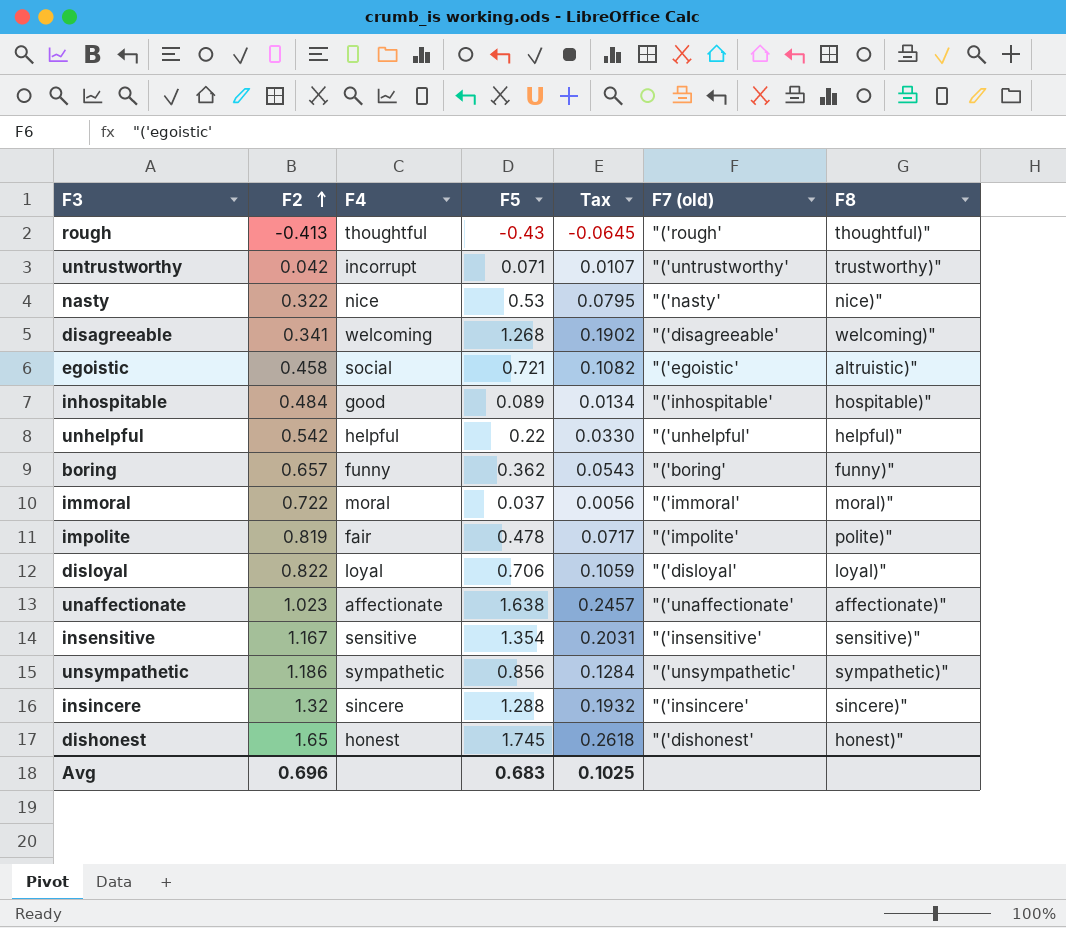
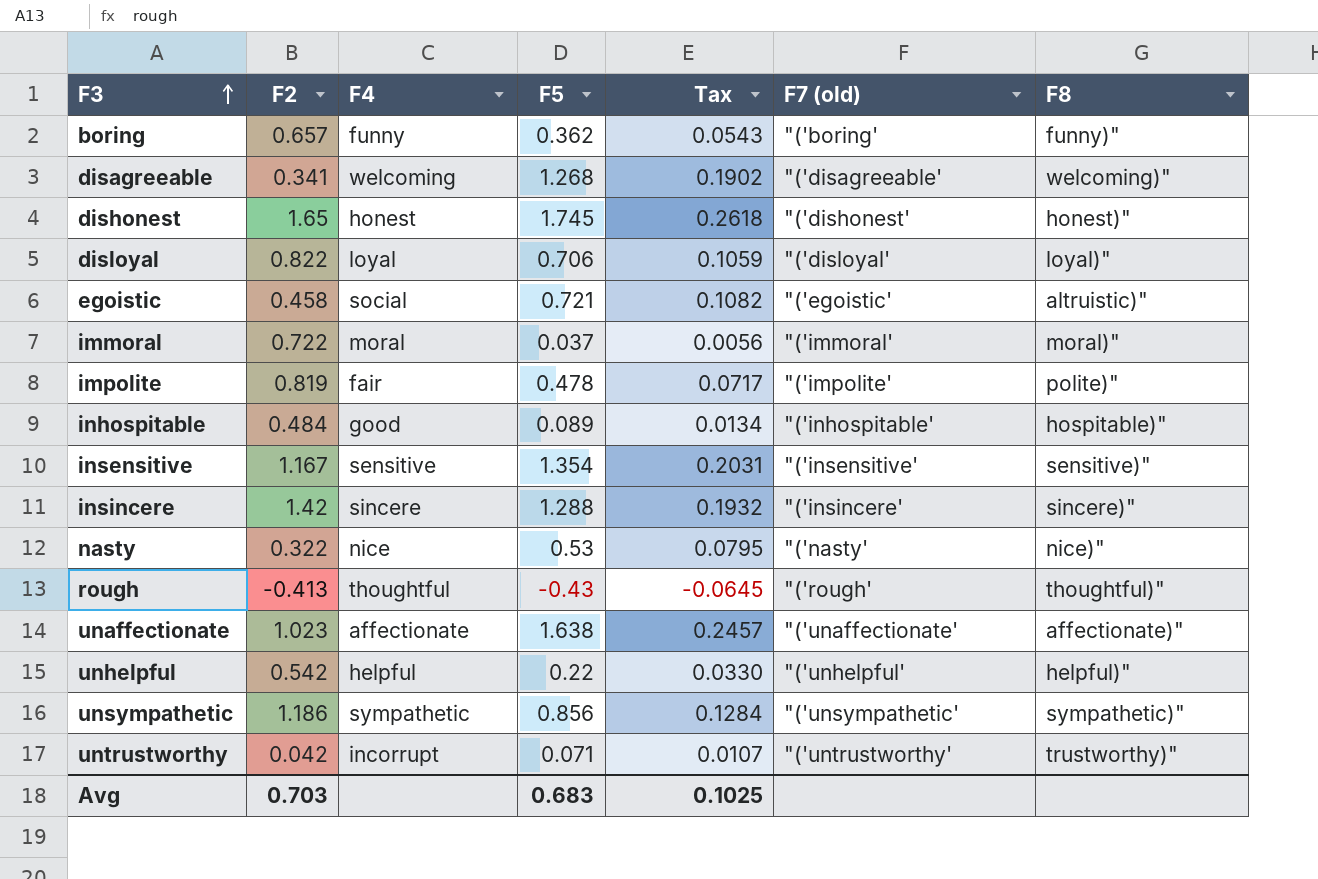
row order: F2 ascending -> F3 ascending
insincere | F2: 1.32 -> 1.42
Avg | F2: 0.696 -> 0.703

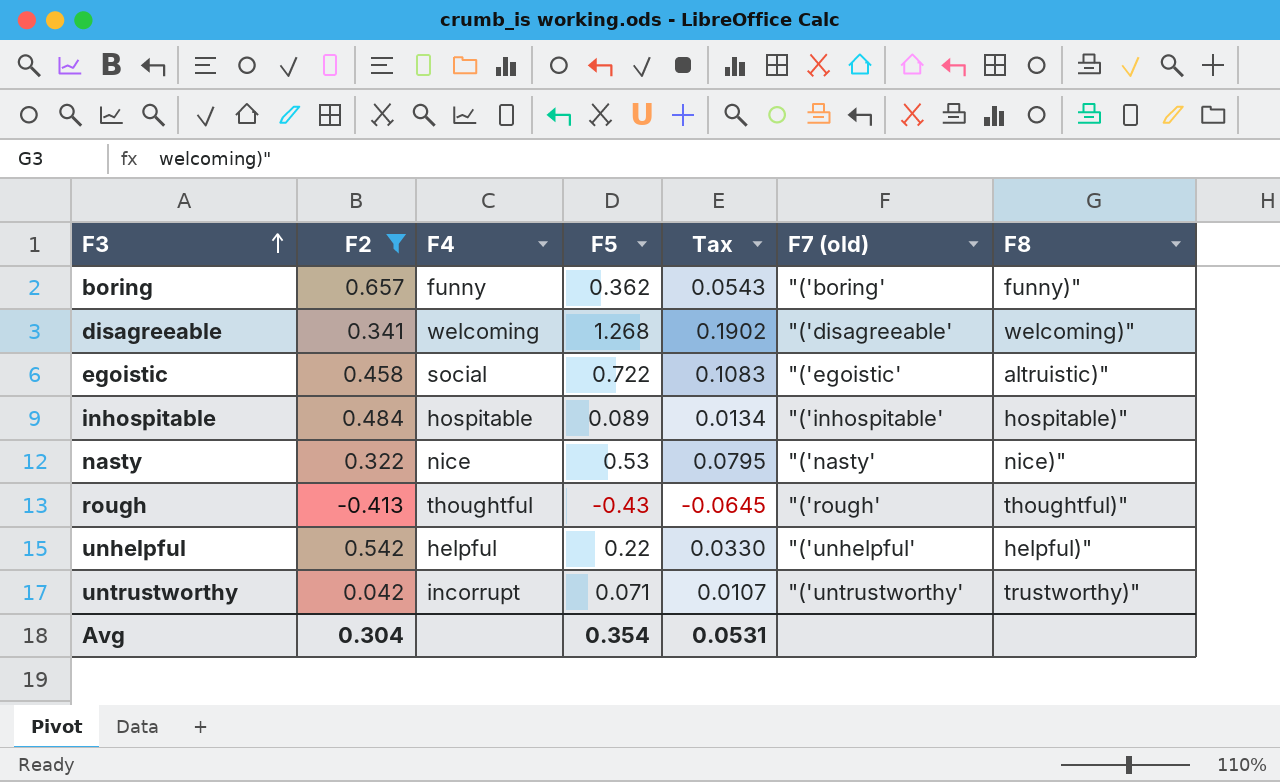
filter: none -> F2 <= 0.657
egoistic | F5: 0.721 -> 0.722
egoistic | Tax: 0.1082 -> 0.1083
inhospitable | F4: good -> hospitable
Avg | F2: 0.703 -> 0.304
Avg | F5: 0.683 -> 0.354
Avg | Tax: 0.1025 -> 0.0531

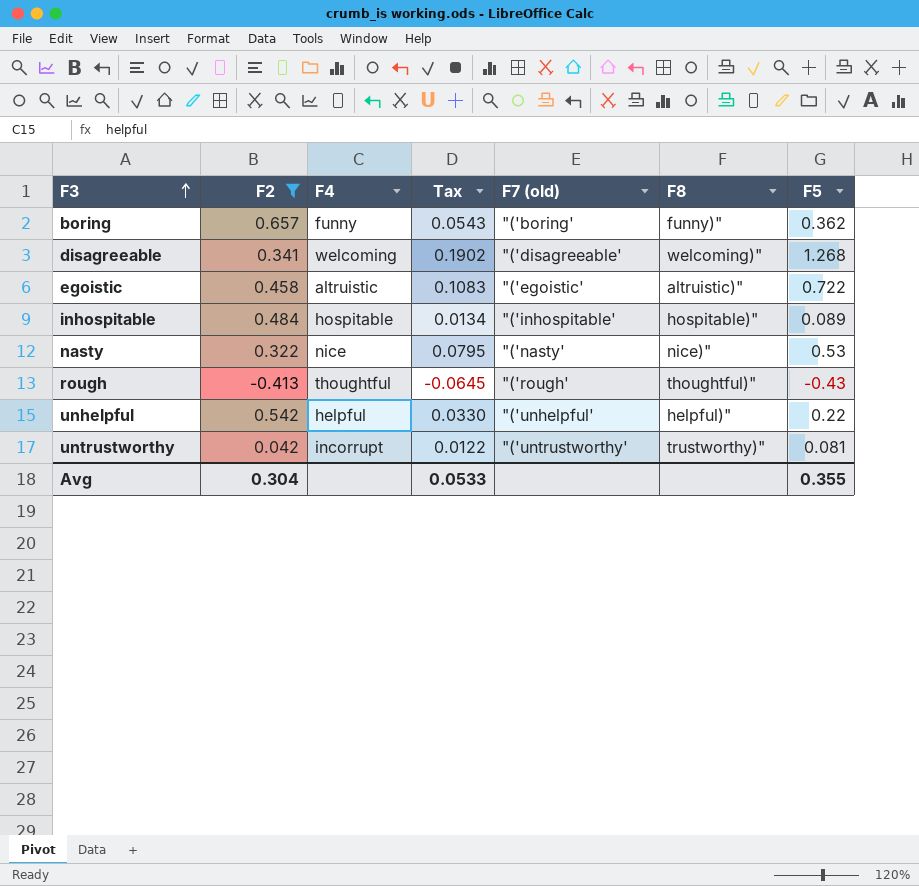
column F5 | position: 4 -> 7
egoistic | F4: social -> altruistic
untrustworthy | Tax: 0.0107 -> 0.0122
untrustworthy | F5: 0.071 -> 0.081
Avg | Tax: 0.0531 -> 0.0533
Avg | F5: 0.354 -> 0.355

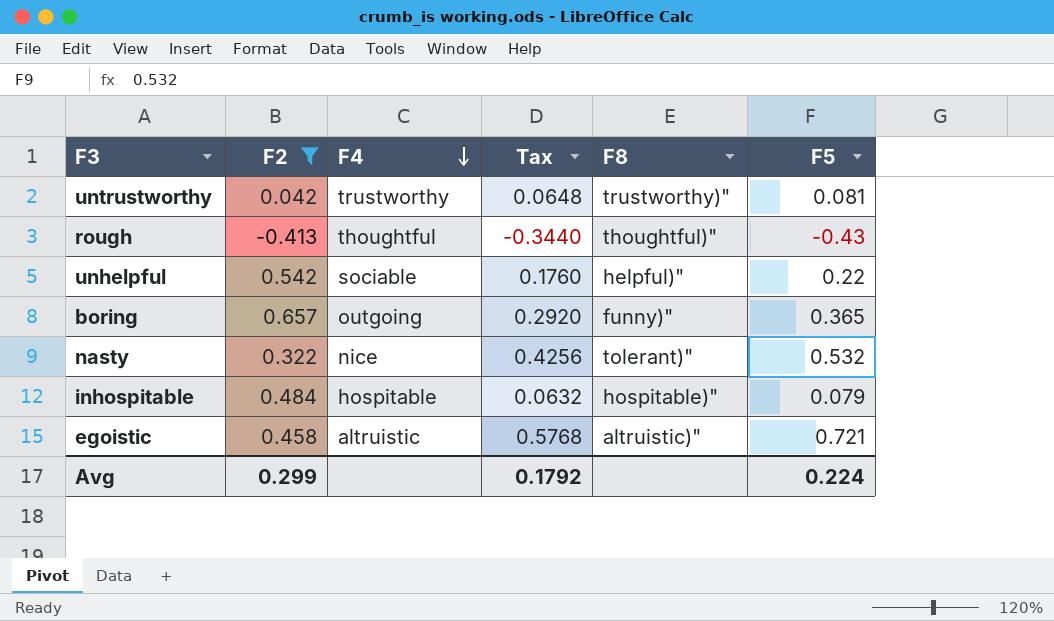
row order: F3 ascending -> F4 descending
column F7 (old) | position: 5 -> none
column Tax | formula: [F5] * 0.15 -> [F5] * 0.8
row disagreeable: 0.341 | welcoming | 0.1902 | "('disagreeable' | welcoming)" | 1.268 -> none
untrustworthy | F4: incorrupt -> trustworthy
unhelpful | F4: helpful -> sociable
boring | F4: funny -> outgoing
boring | F5: 0.362 -> 0.365
nasty | F8: nice)" -> tolerant)"
nasty | F5: 0.53 -> 0.532
inhospitable | F5: 0.089 -> 0.079
egoistic | F5: 0.722 -> 0.721
Avg | F2: 0.304 -> 0.299
Avg | Tax: 0.0533 -> 0.1792
Avg | F5: 0.355 -> 0.224

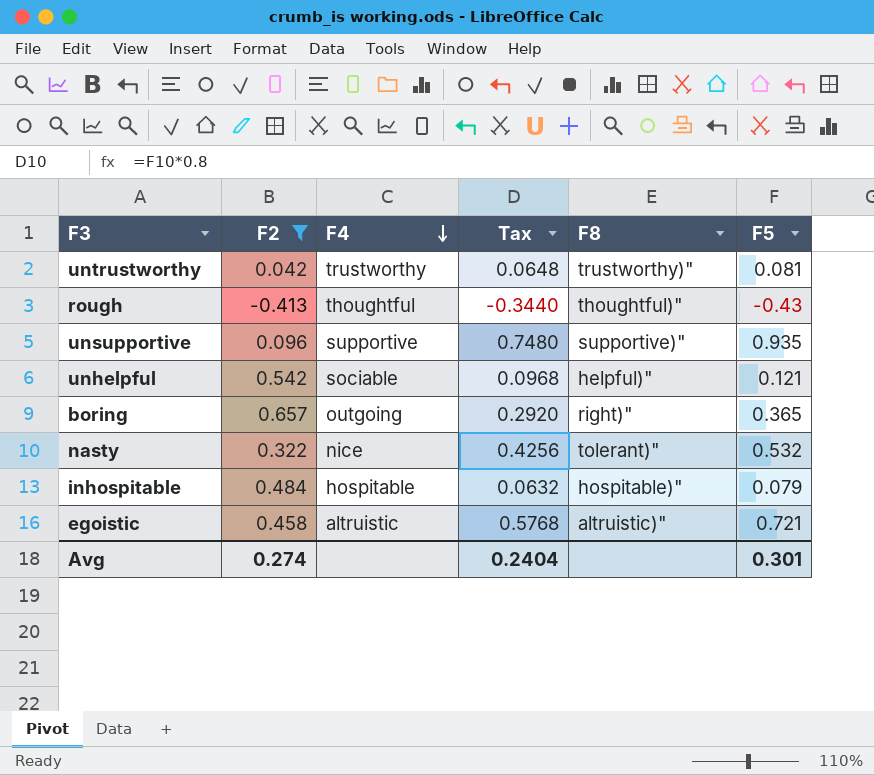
row unsupportive: none -> 0.096 | supportive | 0.7480 | supportive)" | 0.935
unhelpful | Tax: 0.1760 -> 0.0968
unhelpful | F5: 0.22 -> 0.121
boring | F8: funny)" -> right)"
Avg | F2: 0.299 -> 0.274
Avg | Tax: 0.1792 -> 0.2404
Avg | F5: 0.224 -> 0.301

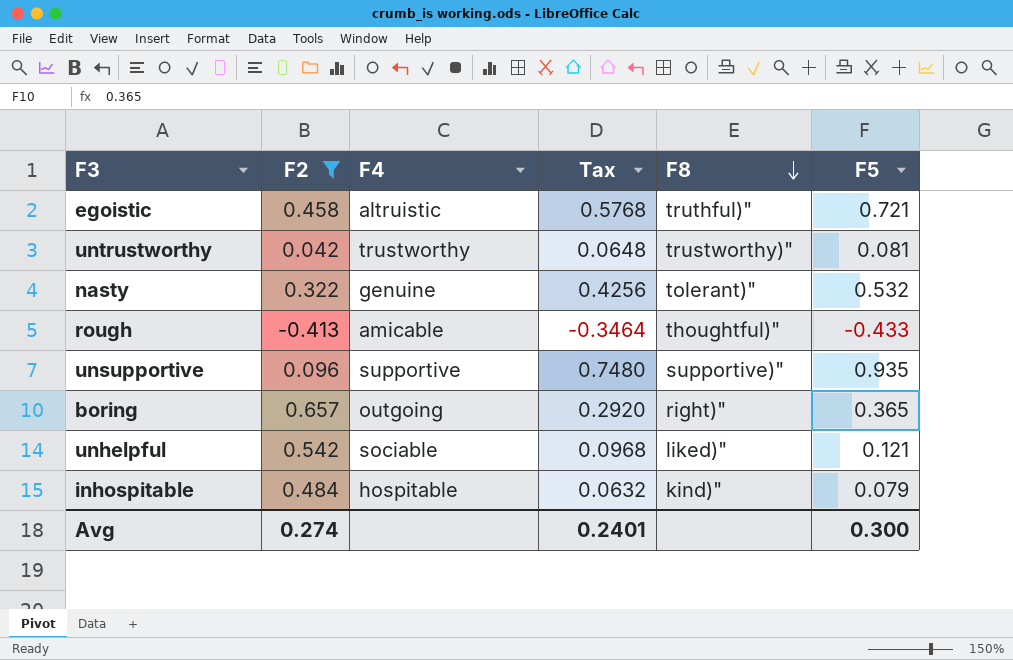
row order: F4 descending -> F8 descending
egoistic | F8: altruistic)" -> truthful)"
nasty | F4: nice -> genuine
rough | F4: thoughtful -> amicable
rough | Tax: -0.3440 -> -0.3464
rough | F5: -0.43 -> -0.433
unhelpful | F8: helpful)" -> liked)"
inhospitable | F8: hospitable)" -> kind)"
Avg | Tax: 0.2404 -> 0.2401
Avg | F5: 0.301 -> 0.300

